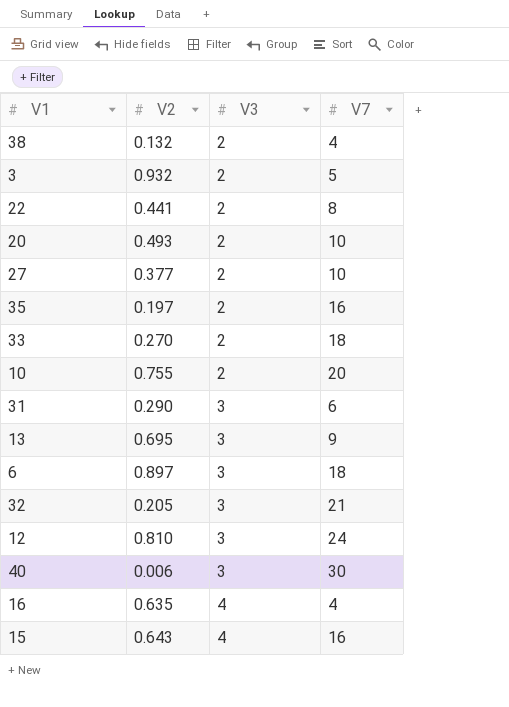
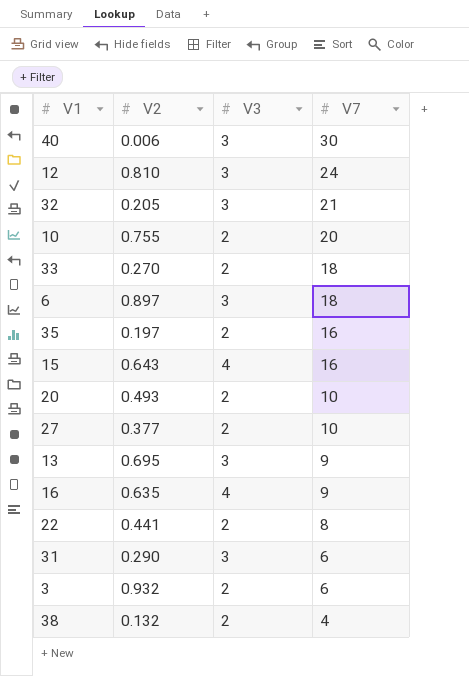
row order: V3 ascending -> V7 descending
16 | V7: 4 -> 9
3 | V7: 5 -> 6

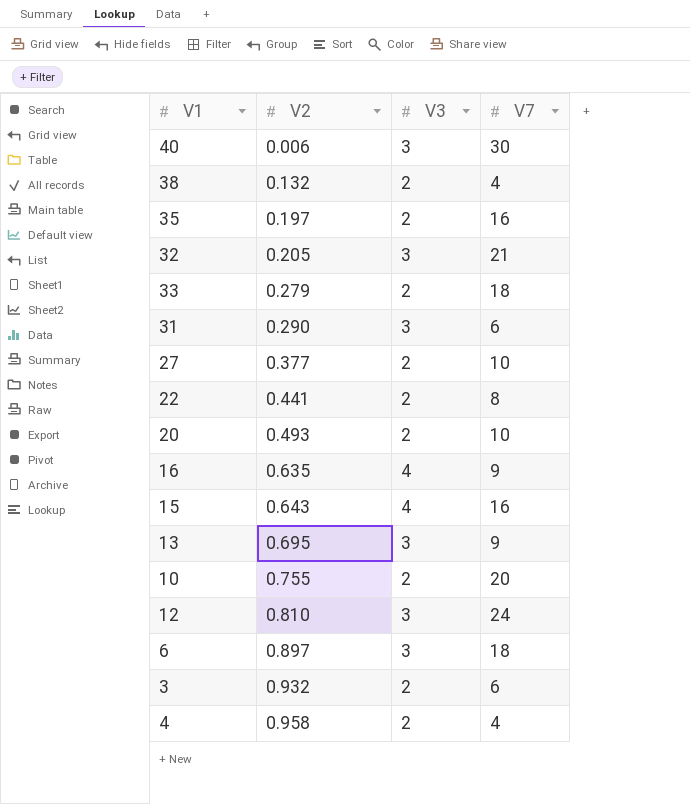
row order: V7 descending -> V2 ascending
33 | V2: 0.270 -> 0.279
row 4: none -> 0.958 | 2 | 4

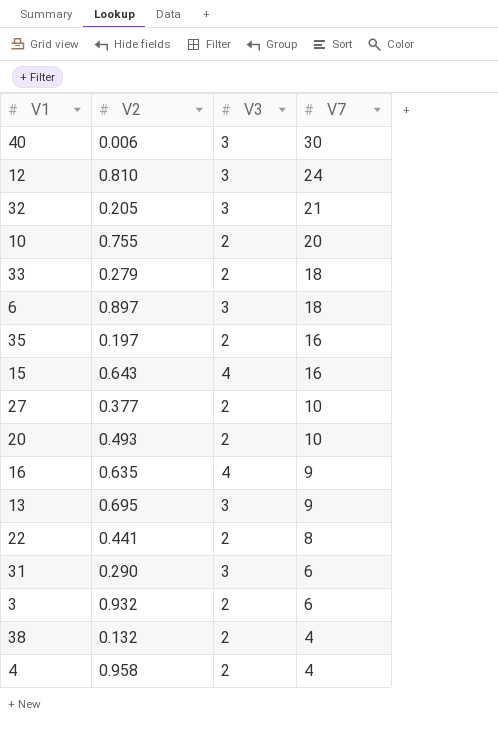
row order: V2 ascending -> V7 descending

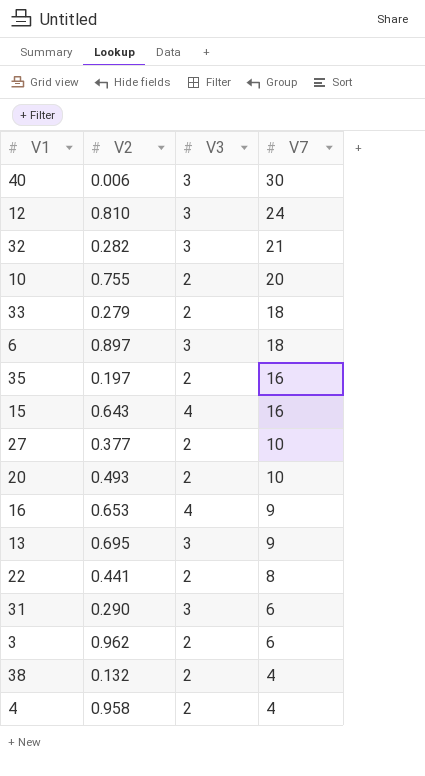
32 | V2: 0.205 -> 0.282
16 | V2: 0.635 -> 0.653
3 | V2: 0.932 -> 0.962

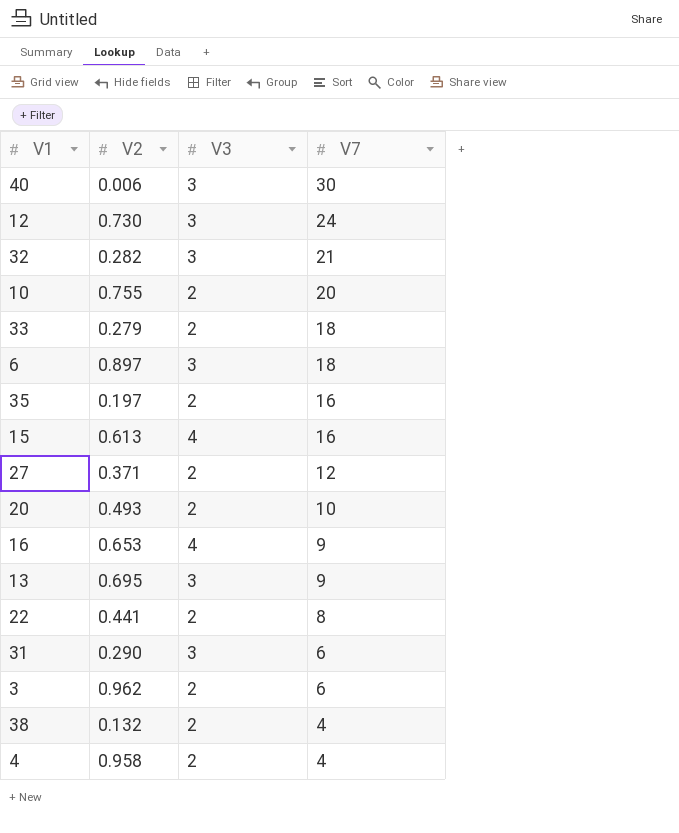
12 | V2: 0.810 -> 0.730
15 | V2: 0.643 -> 0.613
27 | V2: 0.377 -> 0.371
27 | V7: 10 -> 12

